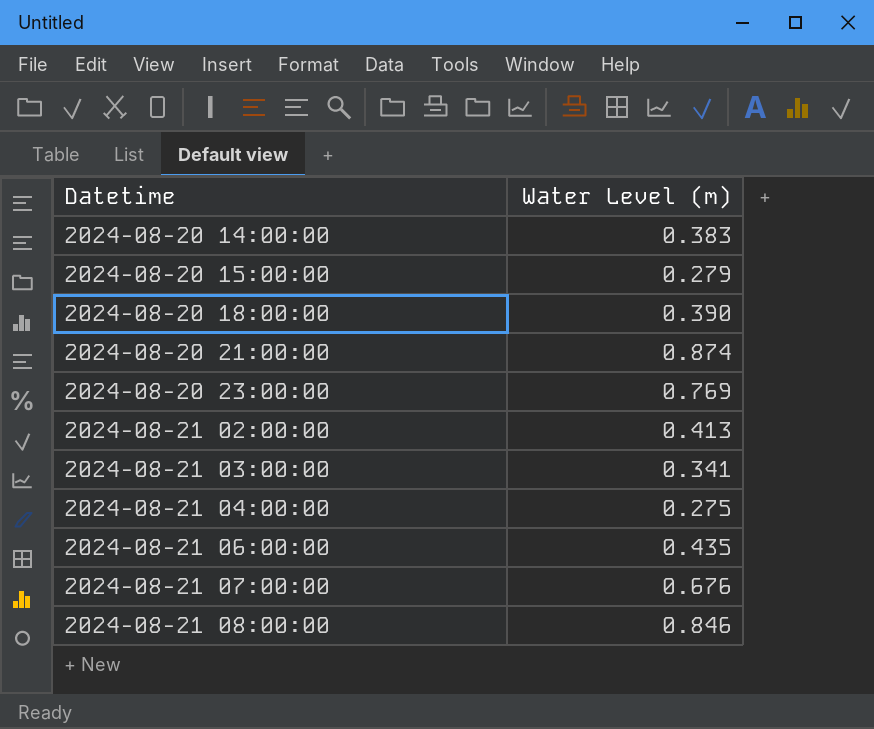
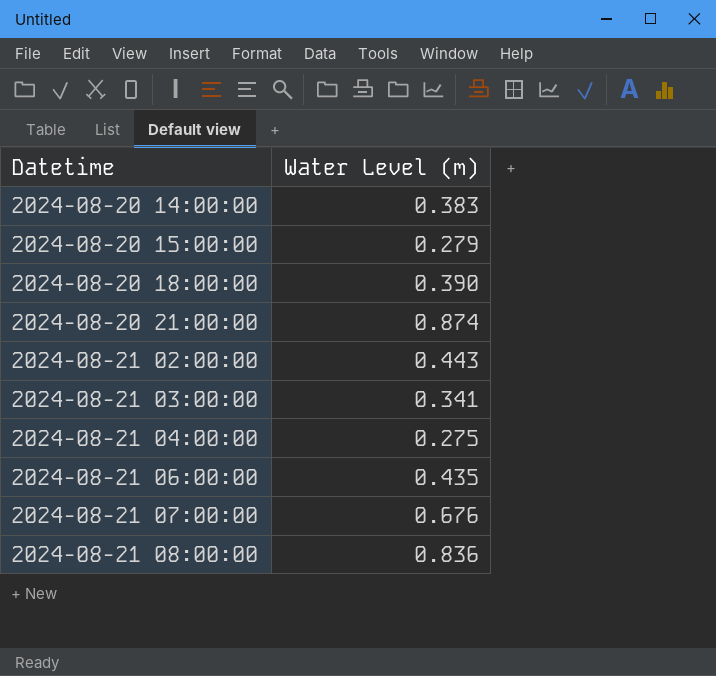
row 2024-08-20 23:00:00: 0.769 -> none
2024-08-21 02:00:00 | Water Level (m): 0.413 -> 0.443
2024-08-21 08:00:00 | Water Level (m): 0.846 -> 0.836

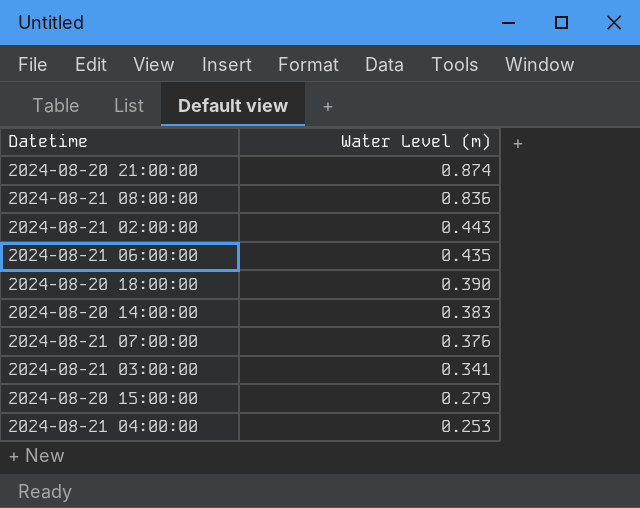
row order: Datetime ascending -> Water Level (m) descending
2024-08-21 07:00:00 | Water Level (m): 0.676 -> 0.376
2024-08-21 04:00:00 | Water Level (m): 0.275 -> 0.253

